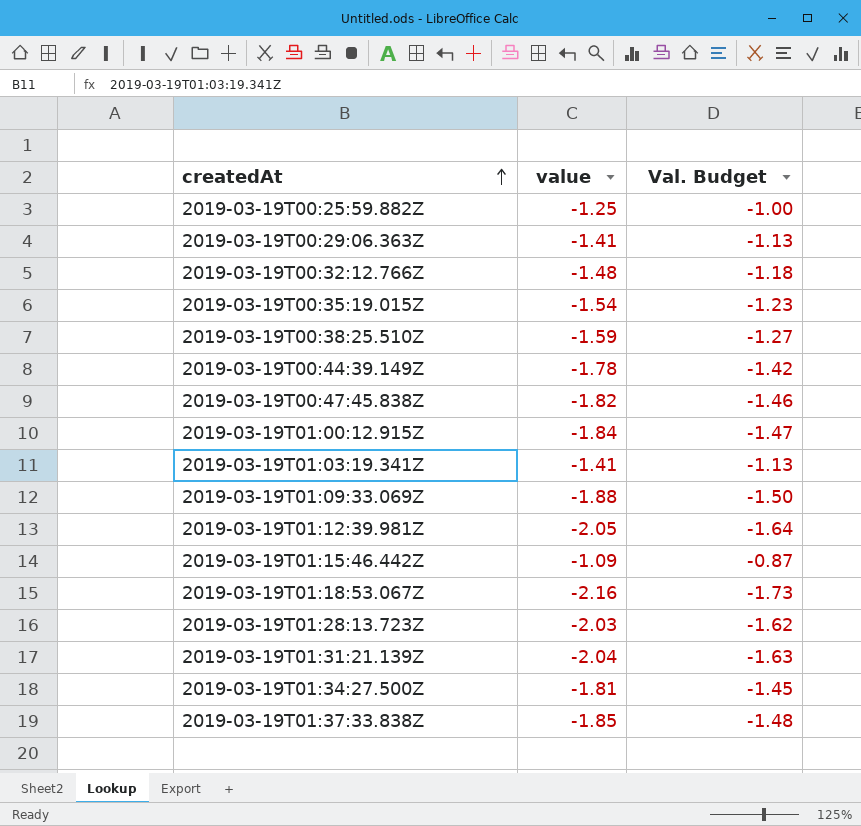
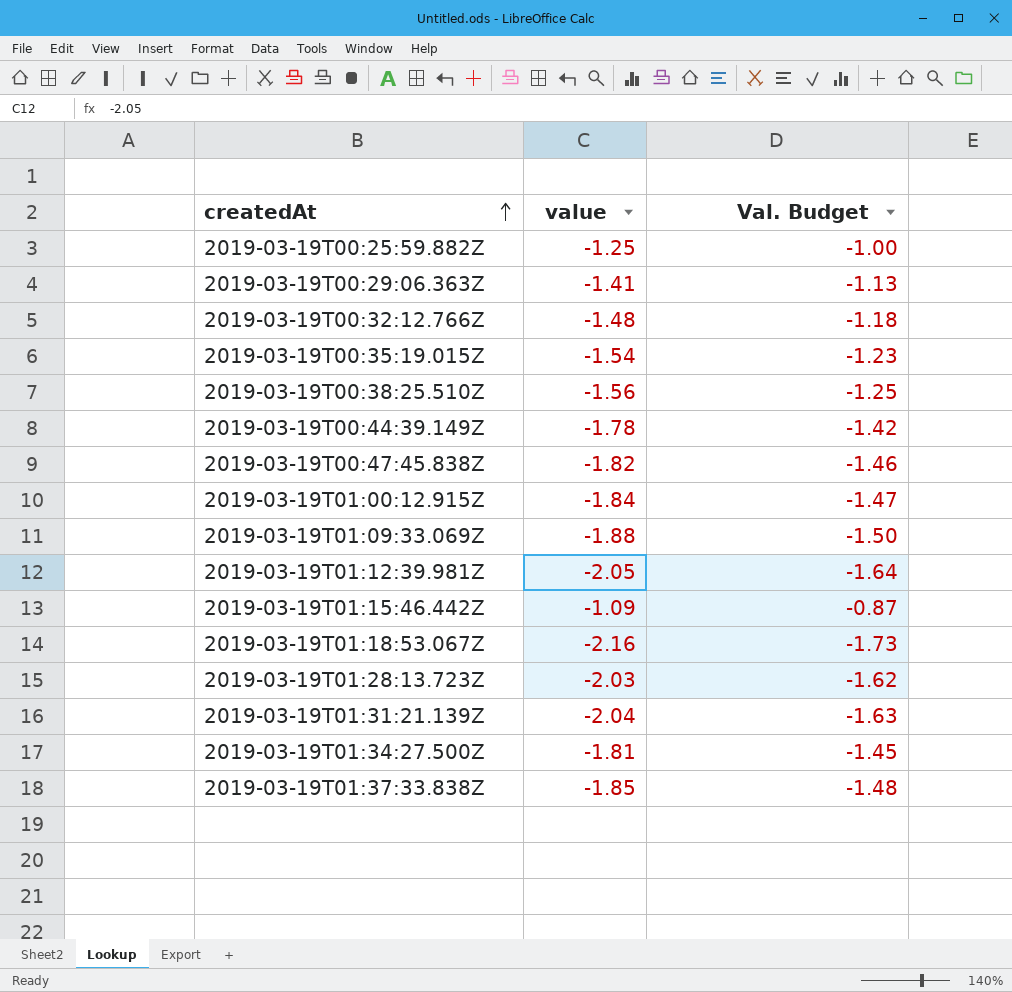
row 2019-03-19T01:03:19.341Z: -1.41 | -1.13 -> none
2019-03-19T00:38:25.510Z | value: -1.59 -> -1.56
2019-03-19T00:38:25.510Z | Val. Budget: -1.27 -> -1.25

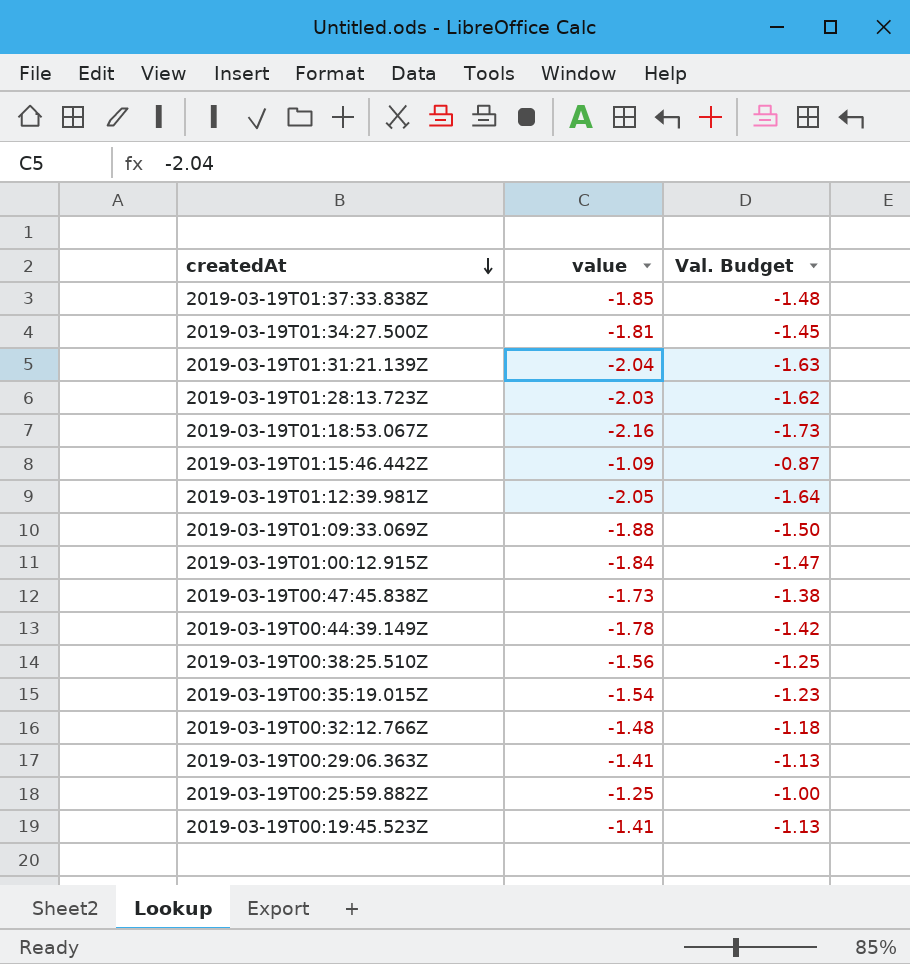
row order: createdAt ascending -> createdAt descending
2019-03-19T00:47:45.838Z | value: -1.82 -> -1.73
2019-03-19T00:47:45.838Z | Val. Budget: -1.46 -> -1.38
row 2019-03-19T00:19:45.523Z: none -> -1.41 | -1.13

